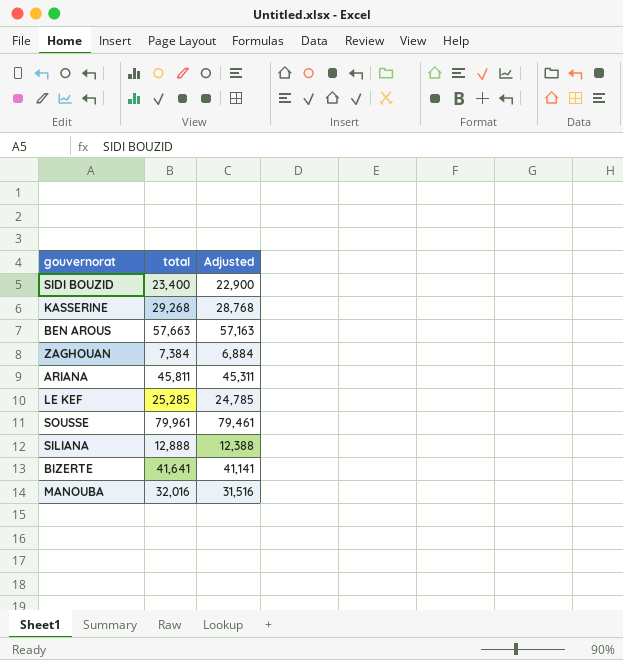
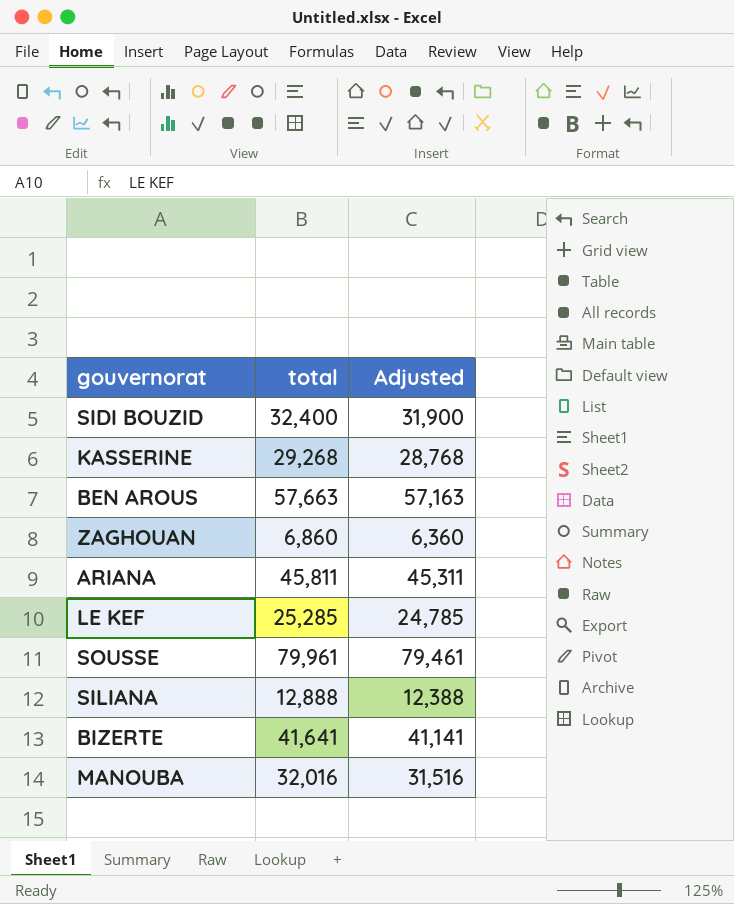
SIDI BOUZID | total: 23,400 -> 32,400
SIDI BOUZID | Adjusted: 22,900 -> 31,900
ZAGHOUAN | total: 7,384 -> 6,860
ZAGHOUAN | Adjusted: 6,884 -> 6,360

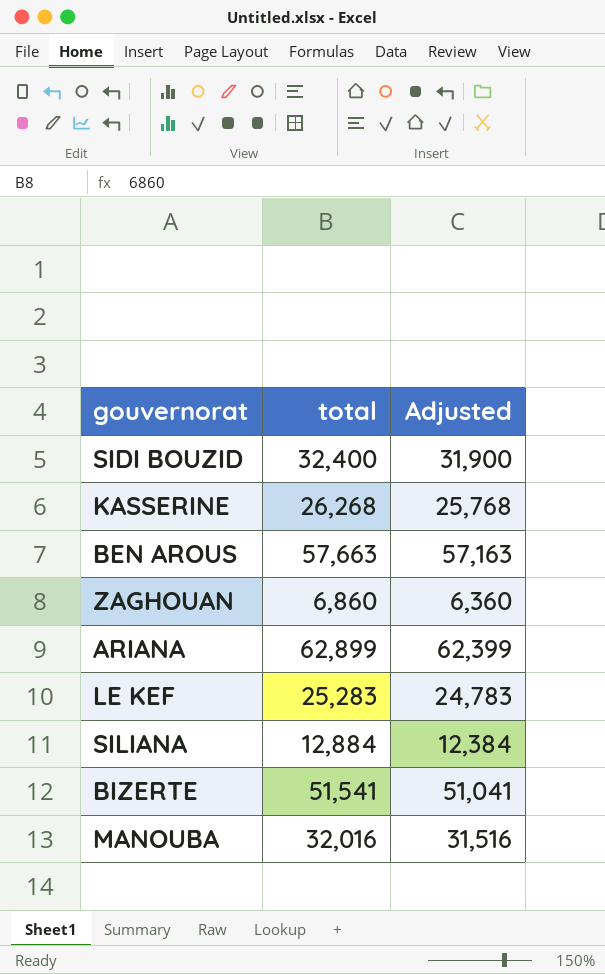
row SOUSSE: 79,961 | 79,461 -> none
KASSERINE | total: 29,268 -> 26,268
KASSERINE | Adjusted: 28,768 -> 25,768
ARIANA | total: 45,811 -> 62,899
ARIANA | Adjusted: 45,311 -> 62,399
LE KEF | total: 25,285 -> 25,283
LE KEF | Adjusted: 24,785 -> 24,783
SILIANA | total: 12,888 -> 12,884
SILIANA | Adjusted: 12,388 -> 12,384
BIZERTE | total: 41,641 -> 51,541
BIZERTE | Adjusted: 41,141 -> 51,041

